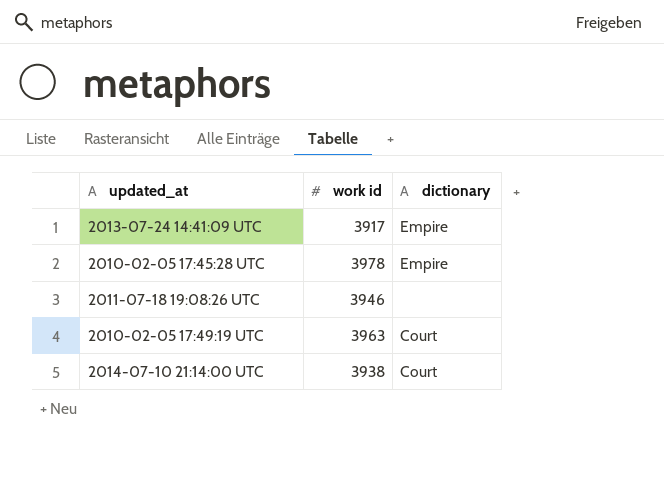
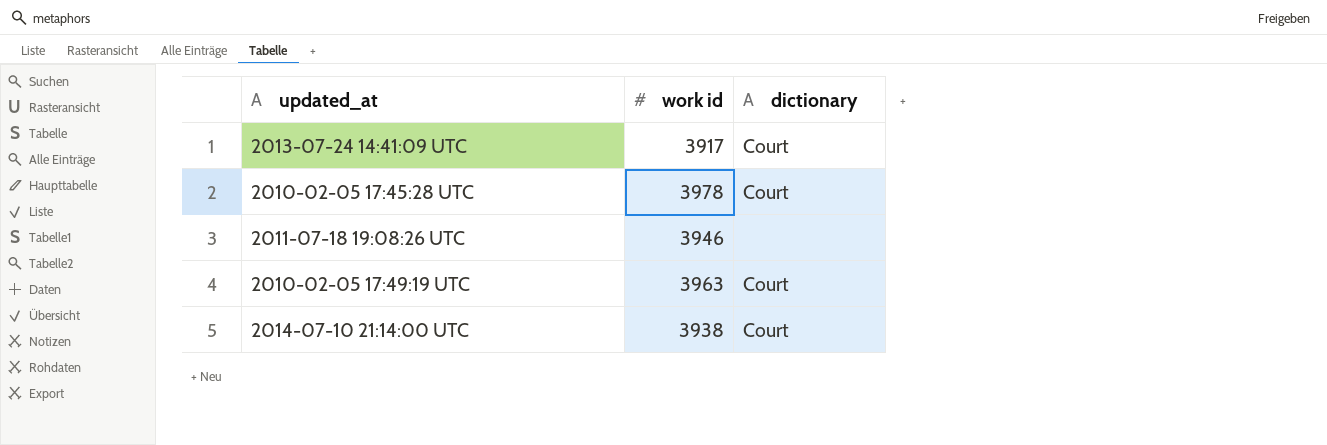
2013-07-24 14:41:09 UTC | dictionary: Empire -> Court
2010-02-05 17:45:28 UTC | dictionary: Empire -> Court

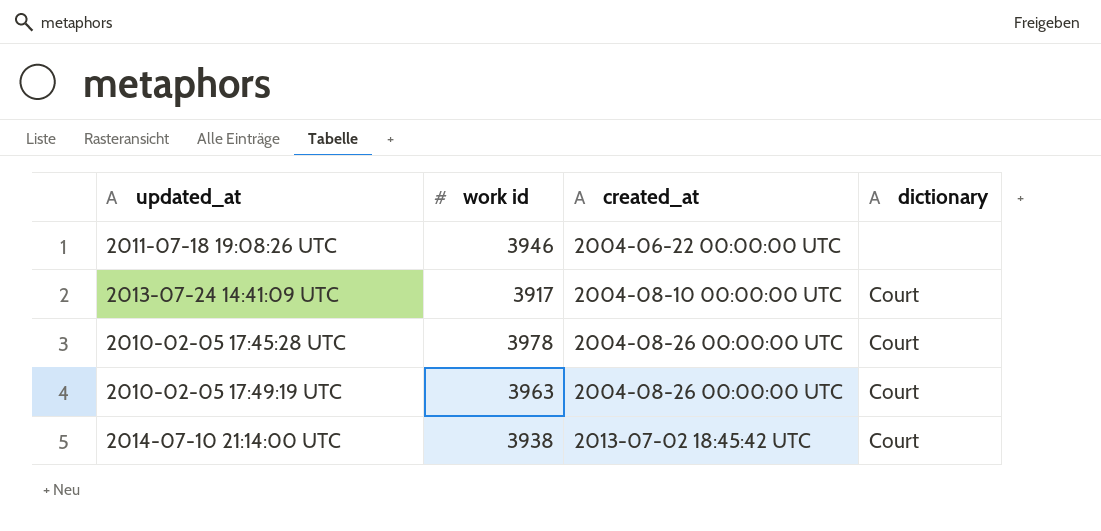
row order: none -> created_at ascending
column created_at | position: none -> 3

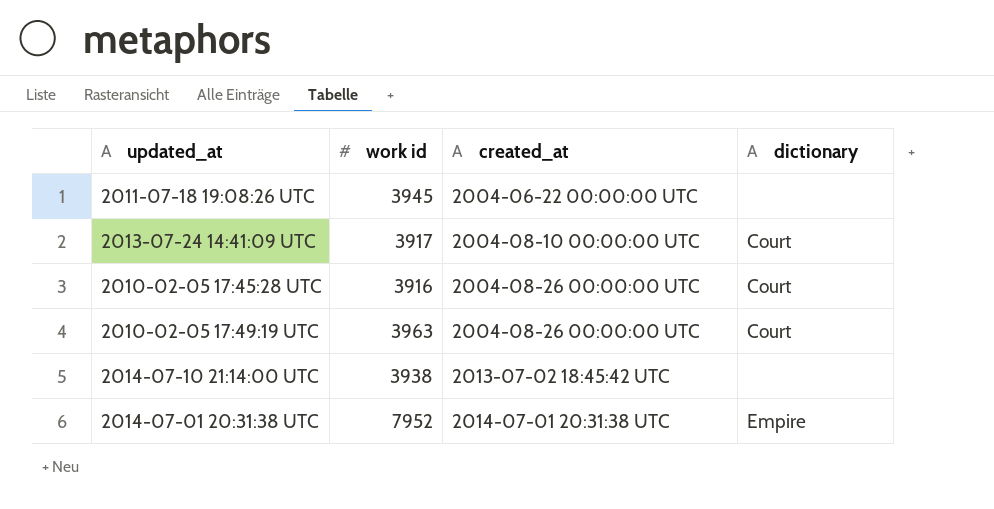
2011-07-18 19:08:26 UTC | work id: 3946 -> 3945
2010-02-05 17:45:28 UTC | work id: 3978 -> 3916
2014-07-10 21:14:00 UTC | dictionary: Court -> none
row 2014-07-01 20:31:38 UTC: none -> 7952 | 2014-07-01 20:31:38 UTC | Empire

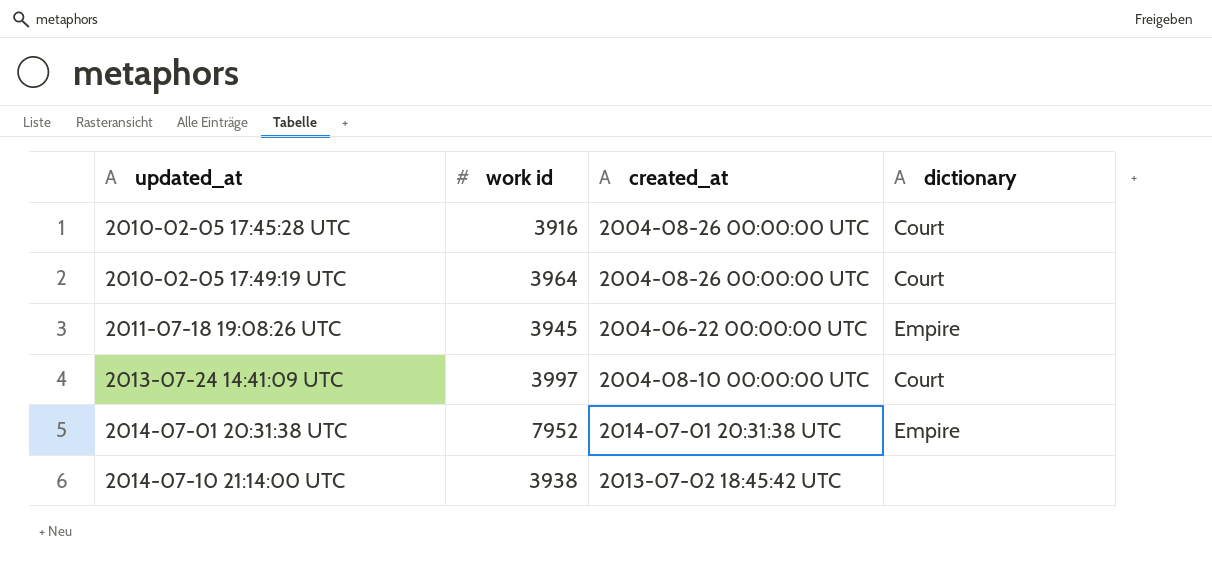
row order: created_at ascending -> updated_at ascending
2010-02-05 17:49:19 UTC | work id: 3963 -> 3964
2011-07-18 19:08:26 UTC | dictionary: none -> Empire
2013-07-24 14:41:09 UTC | work id: 3917 -> 3997

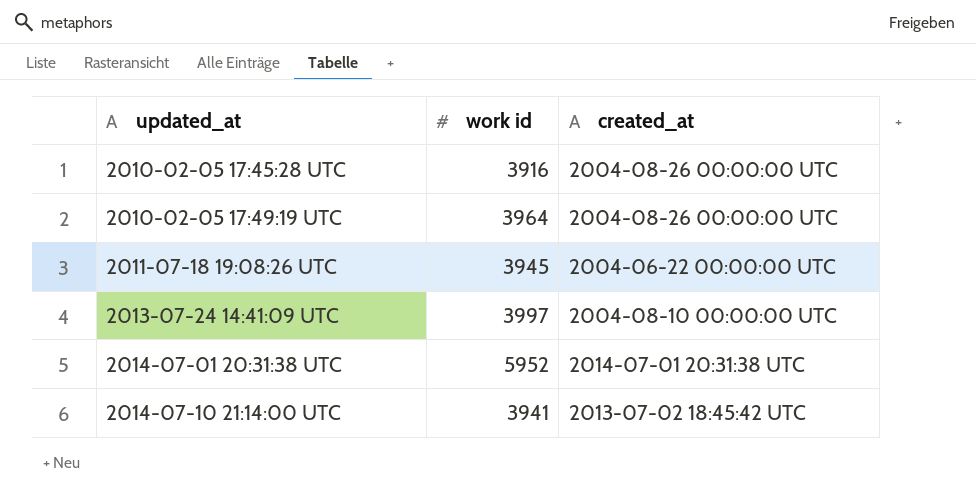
column dictionary | position: 4 -> none
2014-07-01 20:31:38 UTC | work id: 7952 -> 5952
2014-07-10 21:14:00 UTC | work id: 3938 -> 3941

